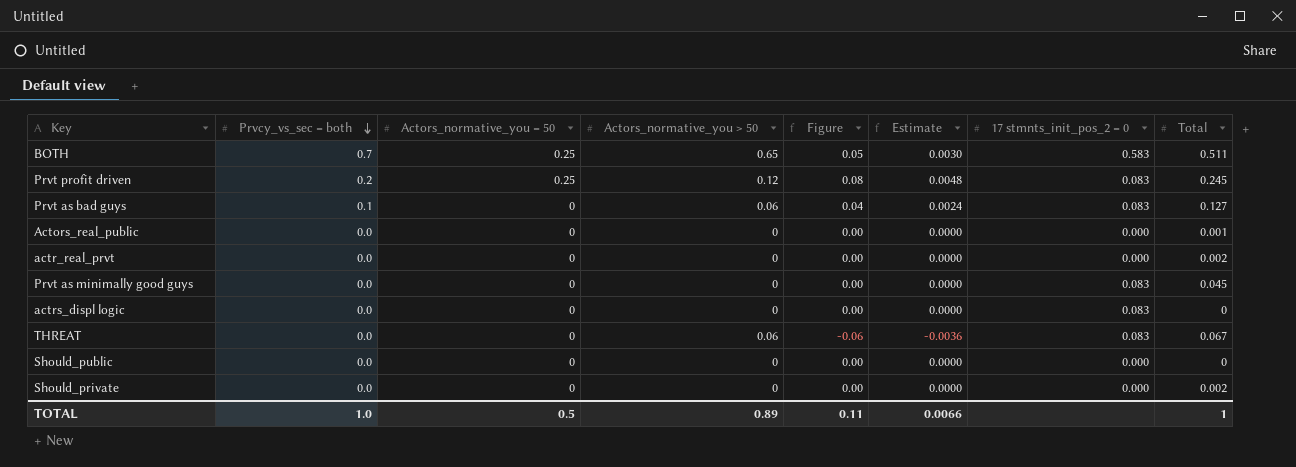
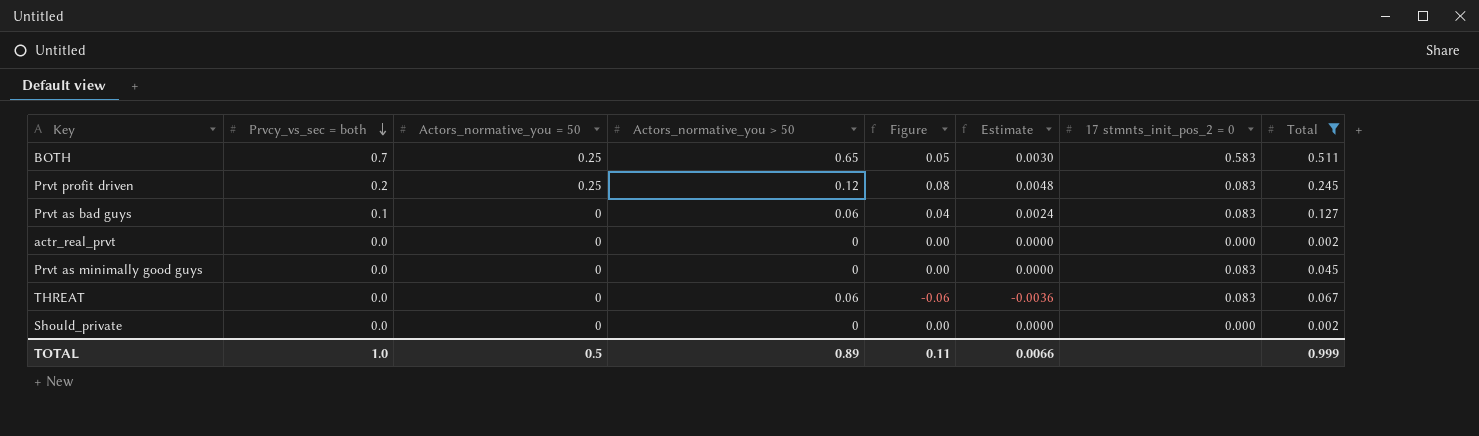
filter: none -> Total >= 0.002
TOTAL | Total: 1 -> 0.999

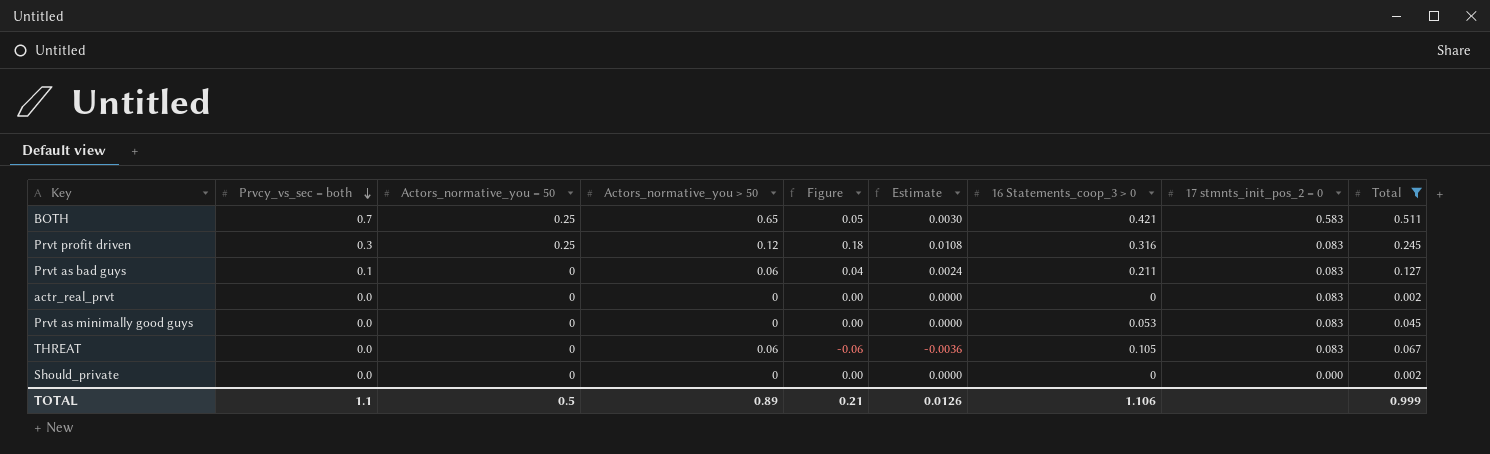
column 16 Statements_coop_3 > 0 | position: none -> 7
Prvt profit driven | Prvcy_vs_sec = both: 0.2 -> 0.3
Prvt profit driven | Figure: 0.08 -> 0.18
Prvt profit driven | Estimate: 0.0048 -> 0.0108
actr_real_prvt | 17 stmnts_init_pos_2 = 0: 0.000 -> 0.083
TOTAL | Prvcy_vs_sec = both: 1.0 -> 1.1
TOTAL | Figure: 0.11 -> 0.21
TOTAL | Estimate: 0.0066 -> 0.0126

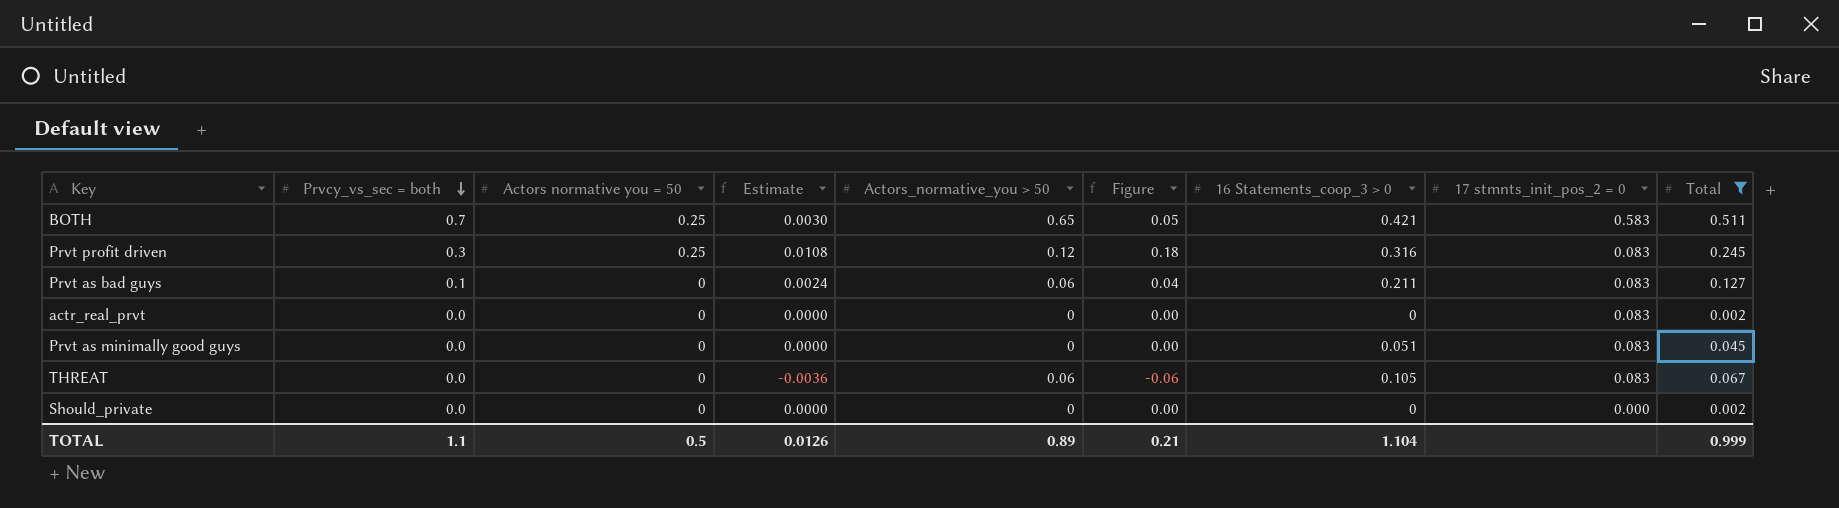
column name: Actors_normative_you = 50 -> Actors normative you = 50
column Estimate | position: 6 -> 4
Prvt as minimally good guys | 16 Statements_coop_3 > 0: 0.053 -> 0.051
TOTAL | 16 Statements_coop_3 > 0: 1.106 -> 1.104

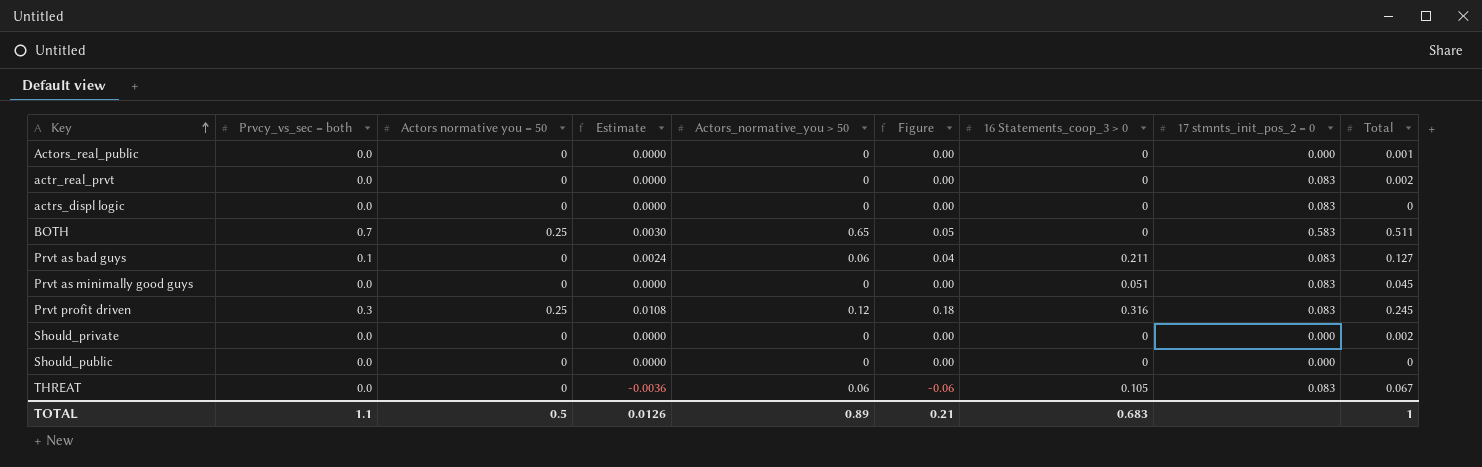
filter: Total >= 0.002 -> none
row order: Prvcy_vs_sec = both descending -> Key ascending
BOTH | 16 Statements_coop_3 > 0: 0.421 -> 0
TOTAL | 16 Statements_coop_3 > 0: 1.104 -> 0.683
TOTAL | Total: 0.999 -> 1

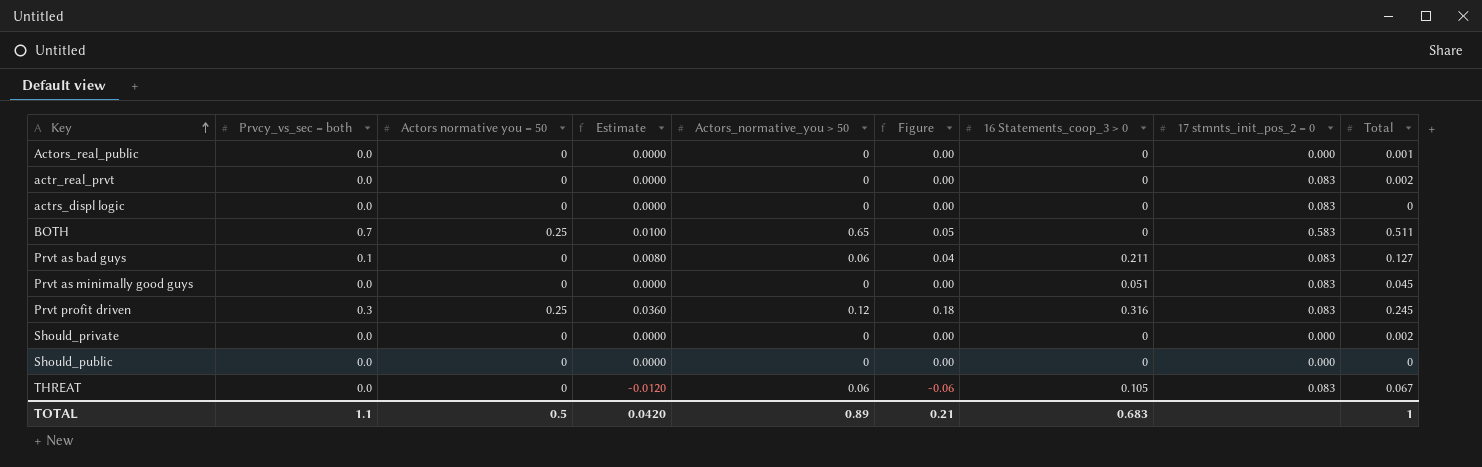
column Estimate | formula: [Figure] * 0.06 -> [Figure] * 0.2
TOTAL | Estimate: 0.0126 -> 0.0420

